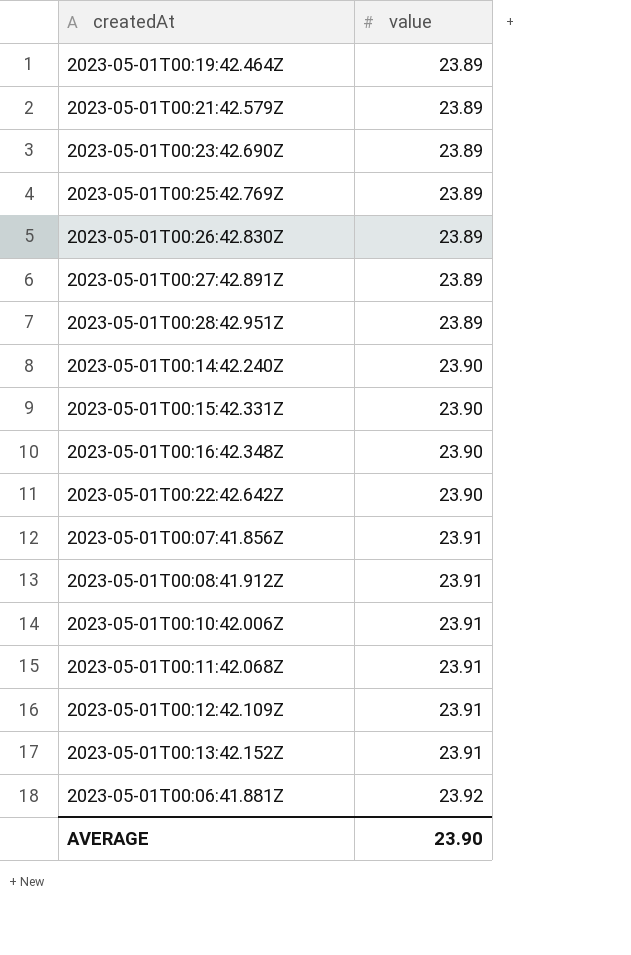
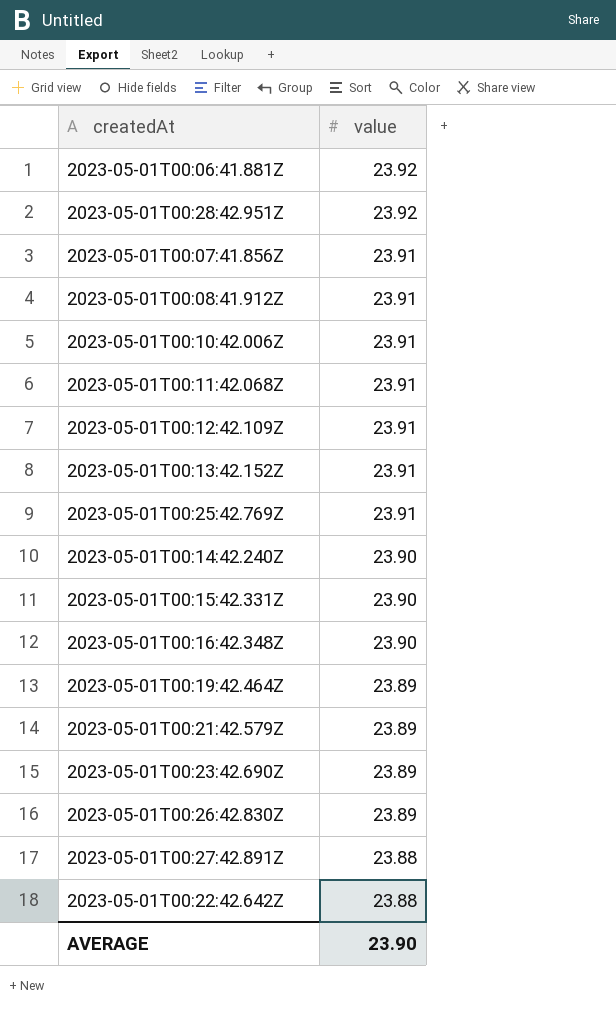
row order: value ascending -> value descending
2023-05-01T00:28:42.951Z | value: 23.89 -> 23.92
2023-05-01T00:25:42.769Z | value: 23.89 -> 23.91
2023-05-01T00:27:42.891Z | value: 23.89 -> 23.88
2023-05-01T00:22:42.642Z | value: 23.90 -> 23.88

